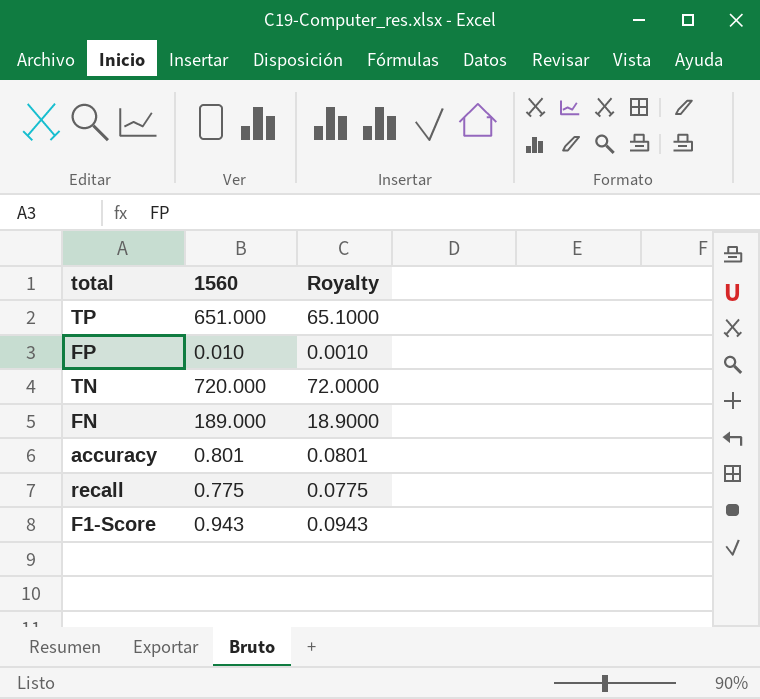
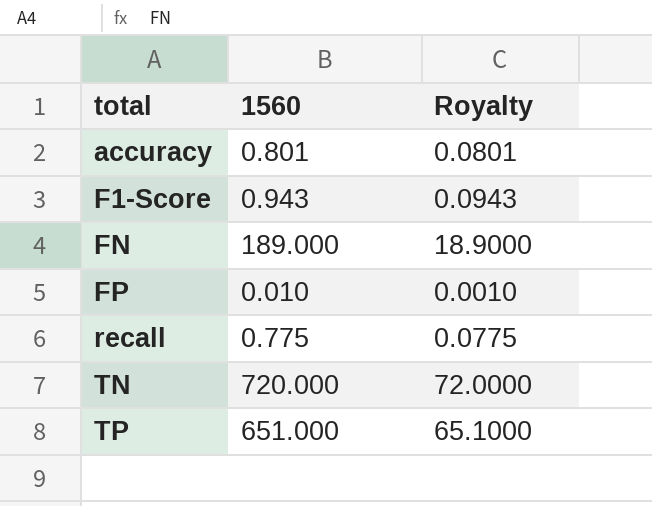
row order: none -> total ascending

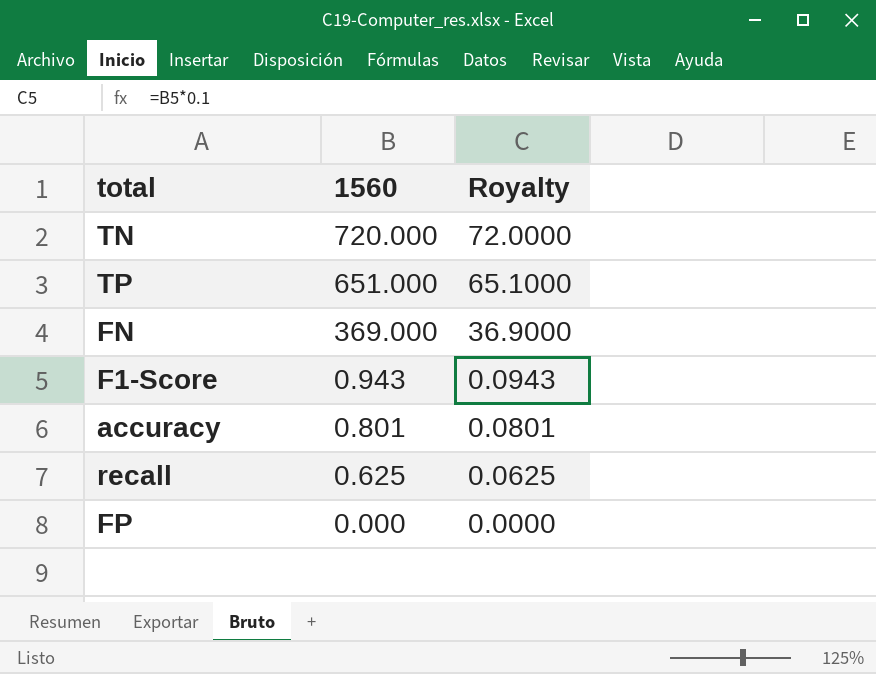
row order: total ascending -> 1560 descending
FN | 1560: 189.000 -> 369.000
FN | Royalty: 18.9000 -> 36.9000
recall | 1560: 0.775 -> 0.625
recall | Royalty: 0.0775 -> 0.0625
FP | 1560: 0.010 -> 0.000
FP | Royalty: 0.0010 -> 0.0000

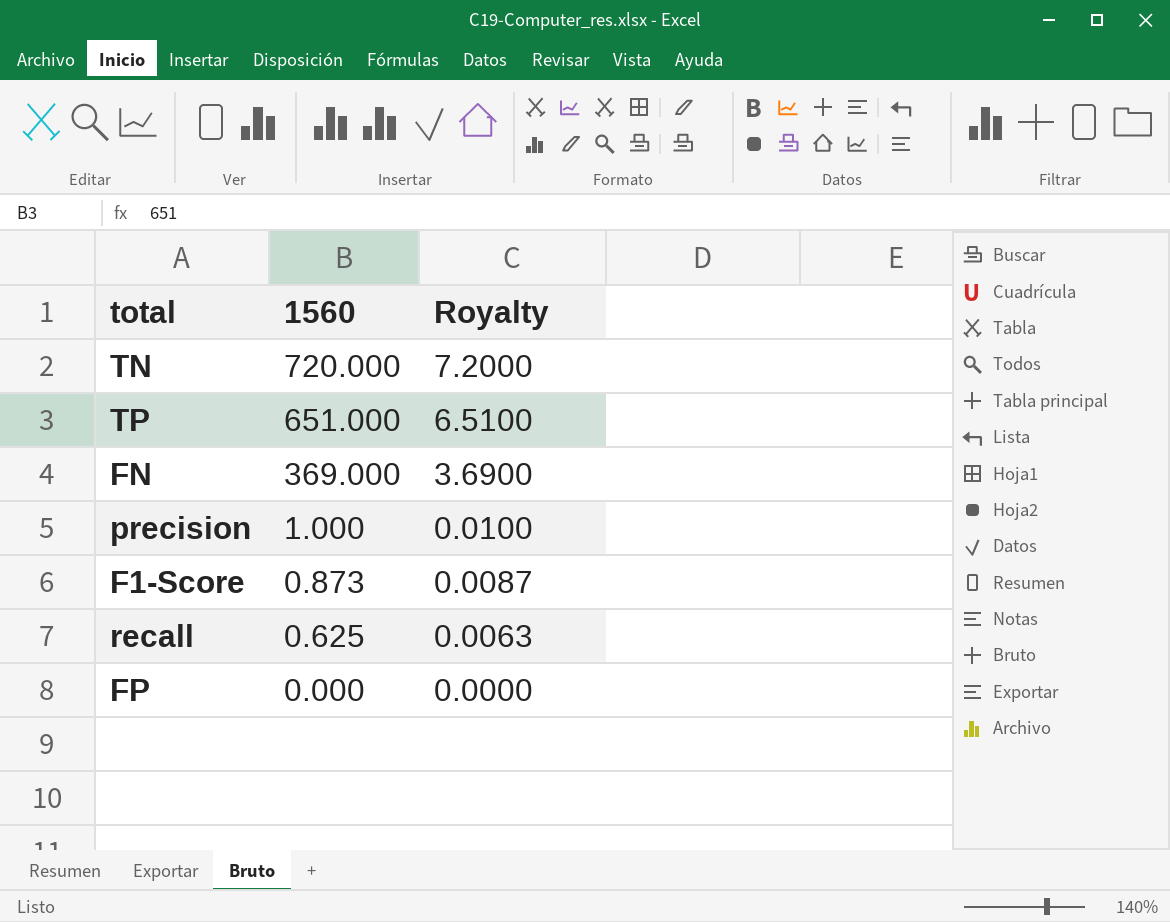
column Royalty | formula: [1560] * 0.1 -> [1560] * 0.01
row accuracy: 0.801 | 0.0801 -> none
row precision: none -> 1.000 | 0.0100
F1-Score | 1560: 0.943 -> 0.873

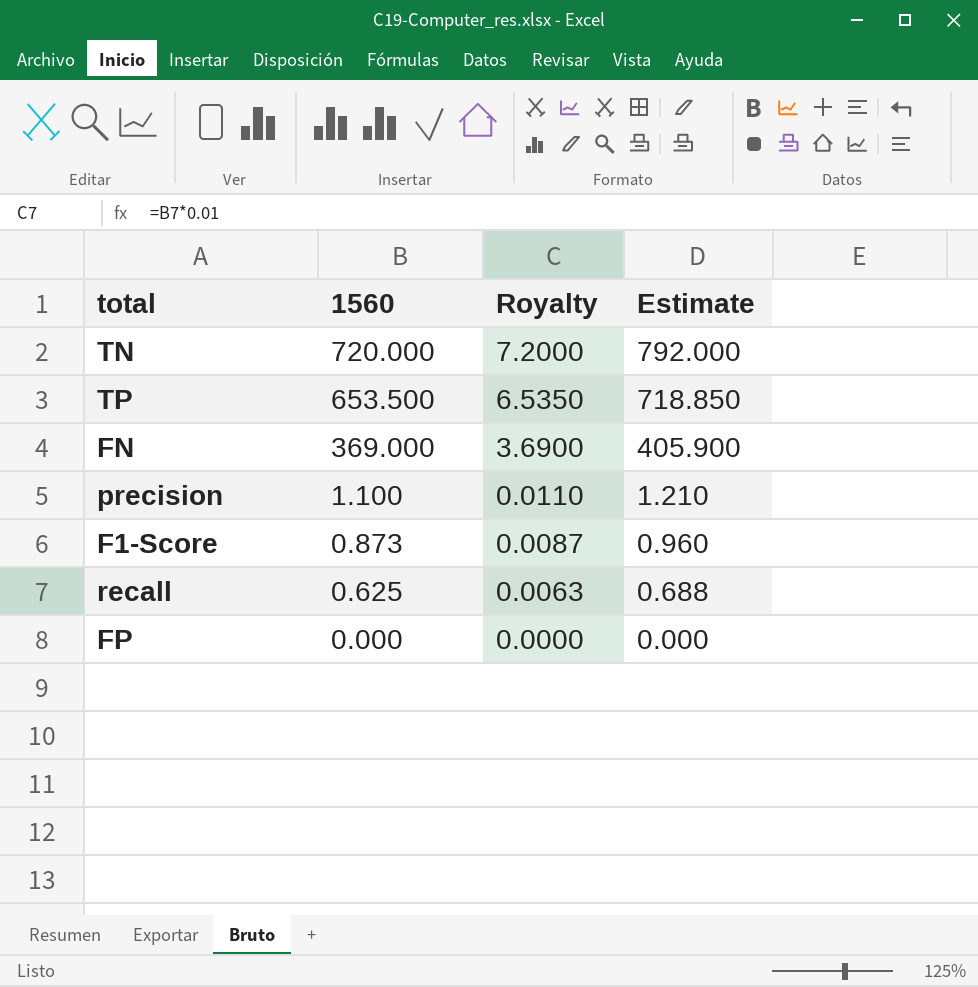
column Estimate | formula: none -> [1560] * 1.1
TP | 1560: 651.000 -> 653.500
TP | Royalty: 6.5100 -> 6.5350
precision | 1560: 1.000 -> 1.100
precision | Royalty: 0.0100 -> 0.0110

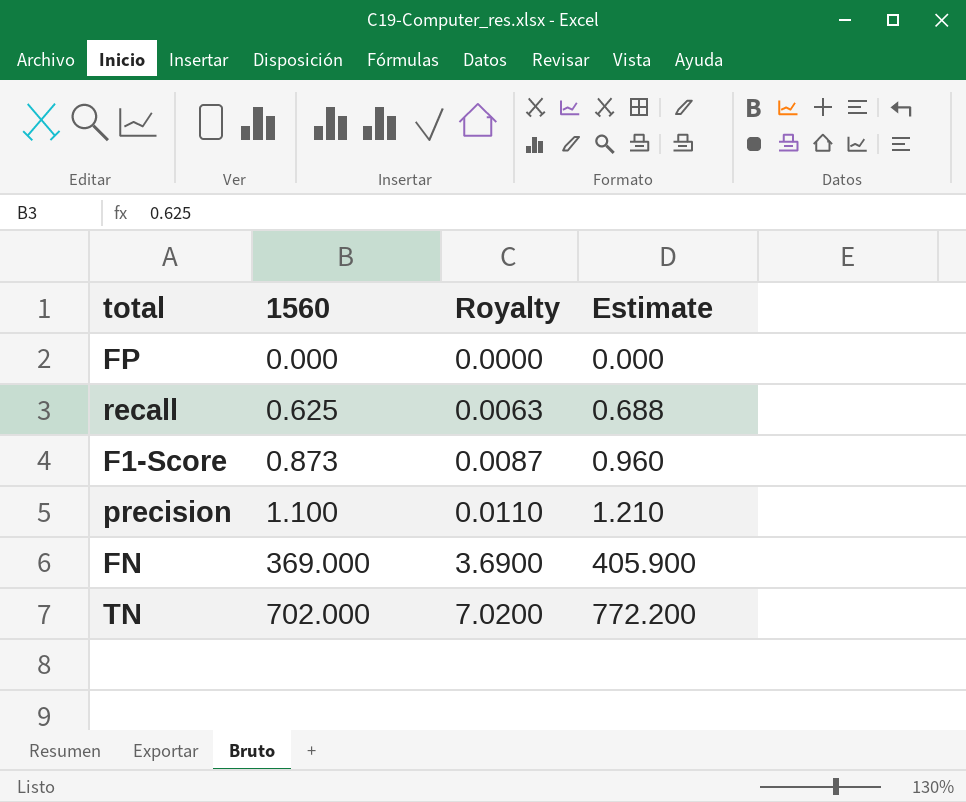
row order: 1560 descending -> 1560 ascending
row TP: 653.500 | 6.5350 | 718.850 -> none
TN | 1560: 720.000 -> 702.000
TN | Royalty: 7.2000 -> 7.0200
TN | Estimate: 792.000 -> 772.200

